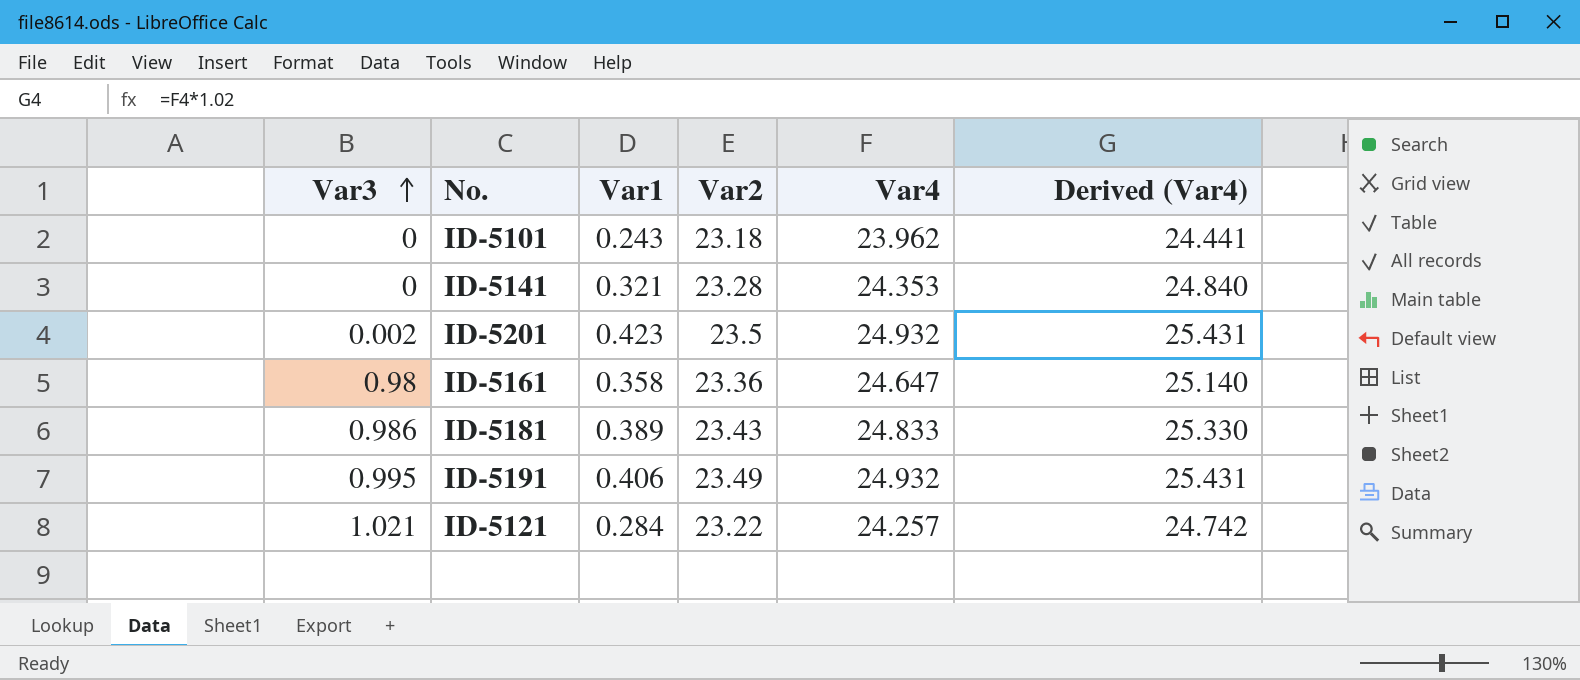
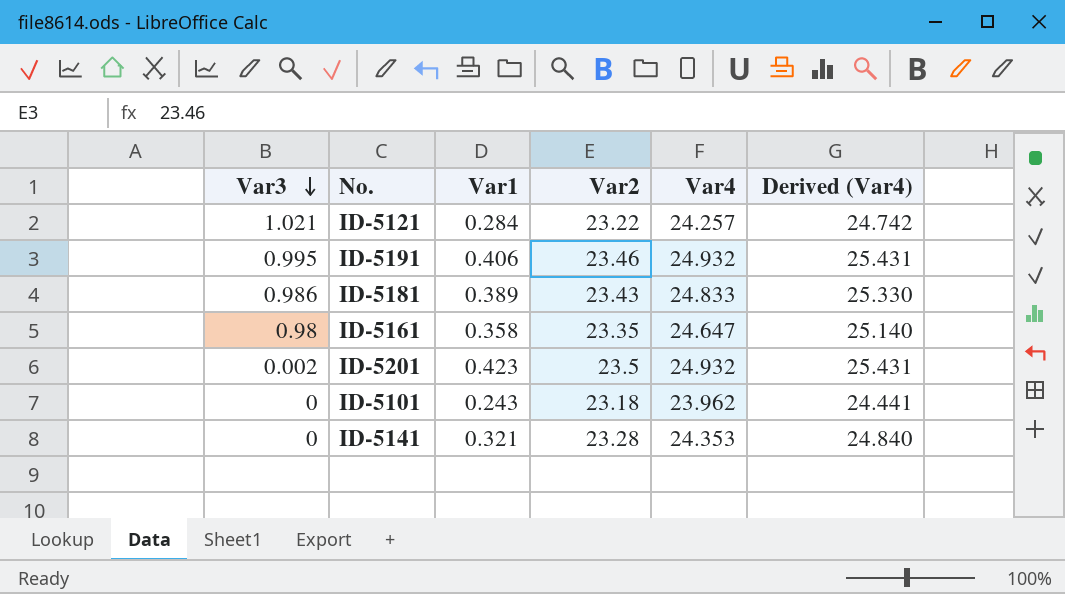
row order: Var3 ascending -> Var3 descending
ID-5191 | Var2: 23.49 -> 23.46
ID-5161 | Var2: 23.36 -> 23.35

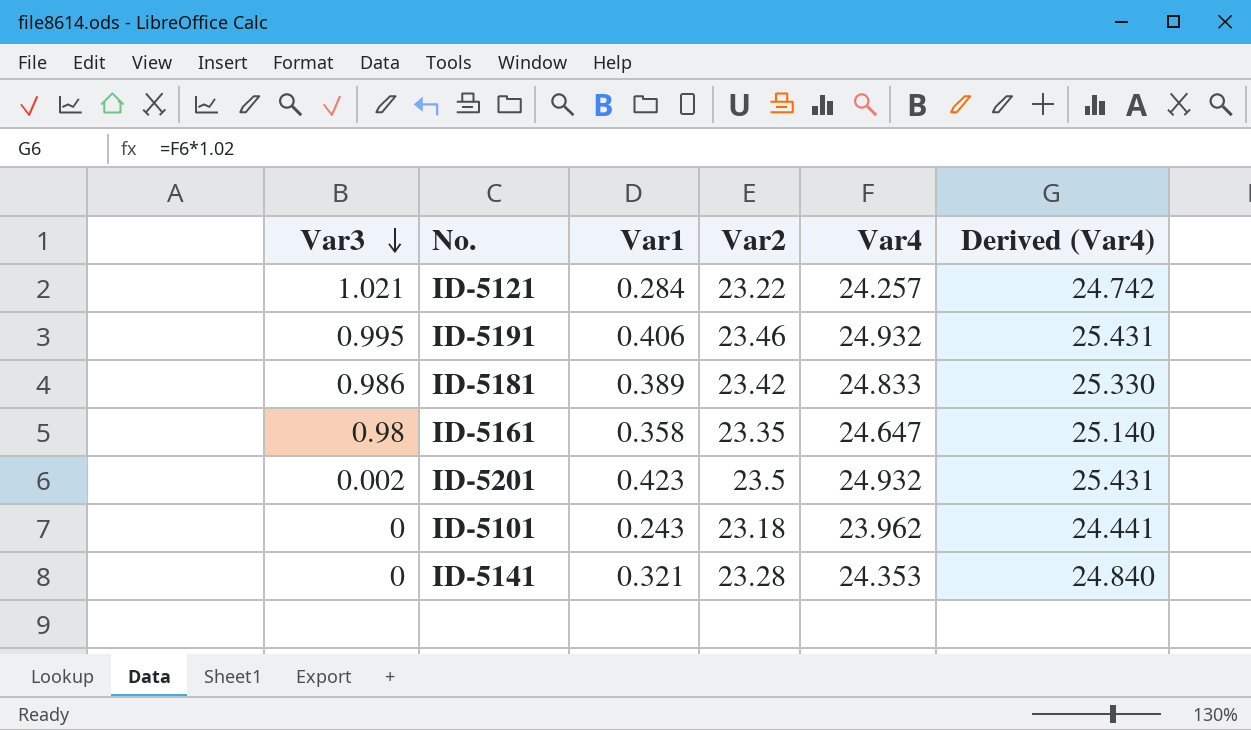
ID-5181 | Var2: 23.43 -> 23.42

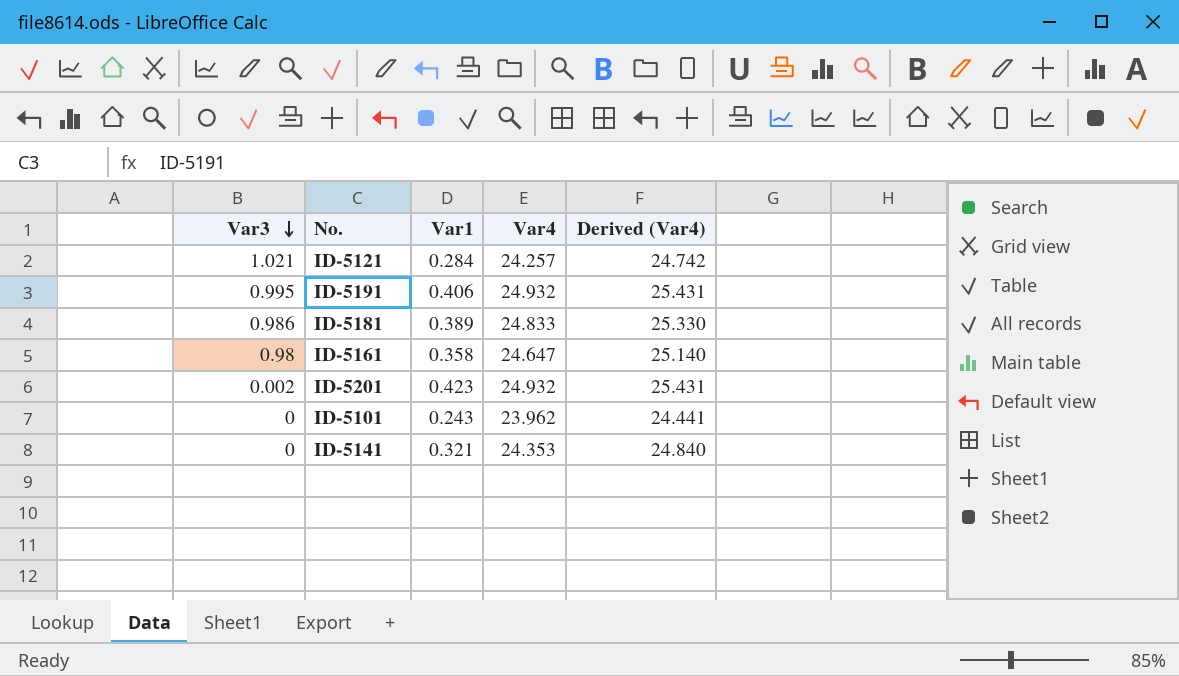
column Var2 | position: 4 -> none

